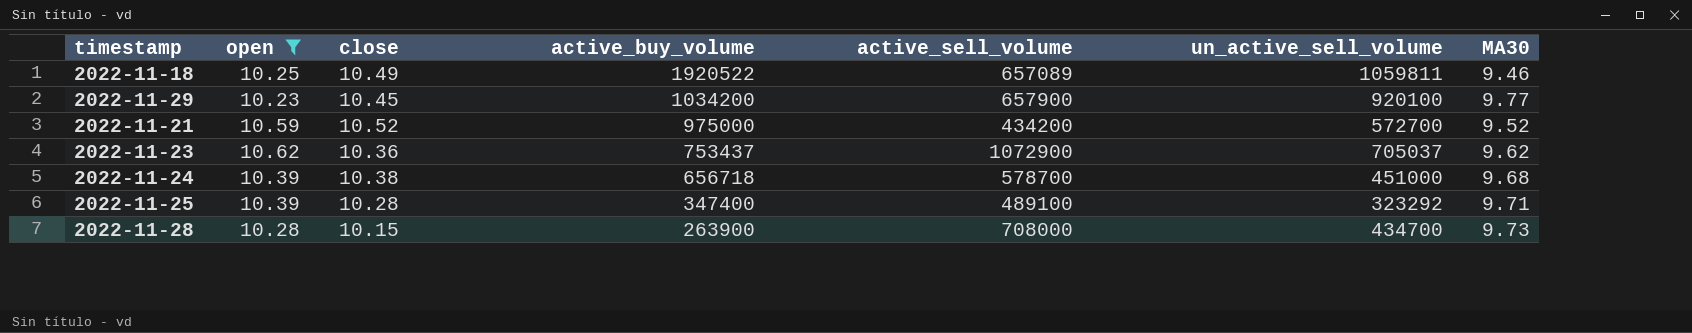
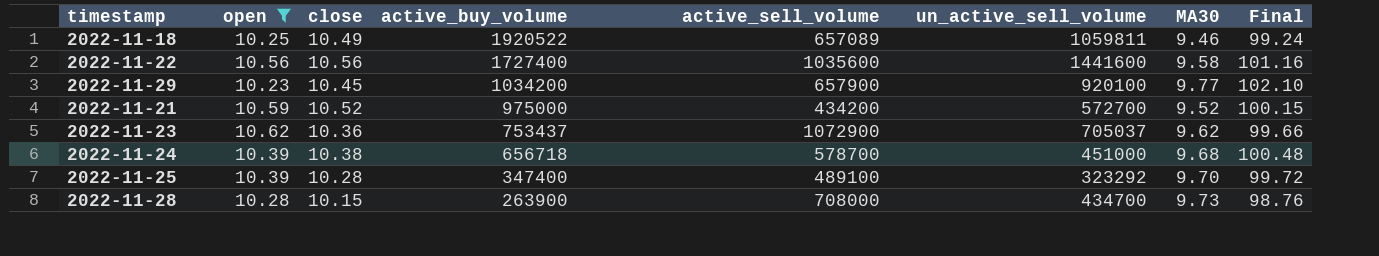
column Final | formula: none -> [close] * [MA30]
row 2022-11-22: none -> 10.56 | 10.56 | 1727400 | 1035600 | 1441600 | 9.58 | 101.16
2022-11-25 | MA30: 9.71 -> 9.70

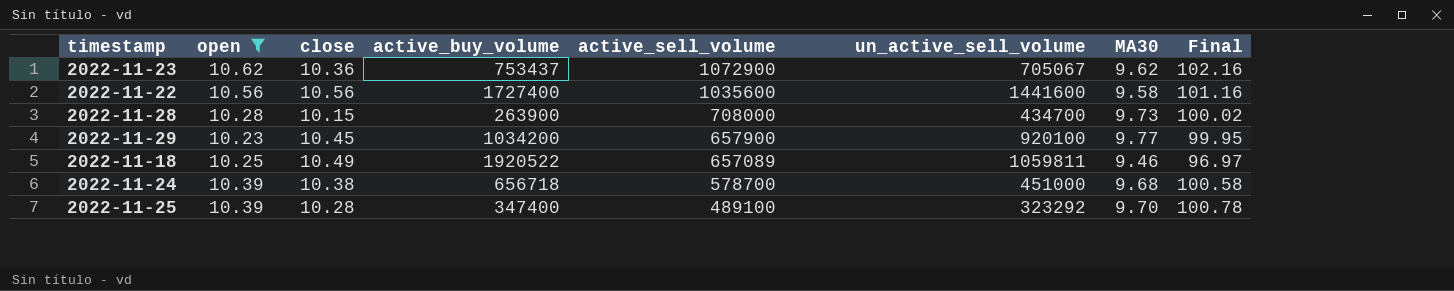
row order: active_buy_volume descending -> active_sell_volume descending
column Final | formula: [close] * [MA30] -> [open] * [MA30]
row 2022-11-21: 10.59 | 10.52 | 975000 | 434200 | 572700 | 9.52 | 100.15 -> none
2022-11-23 | un_active_sell_volume: 705037 -> 705067

